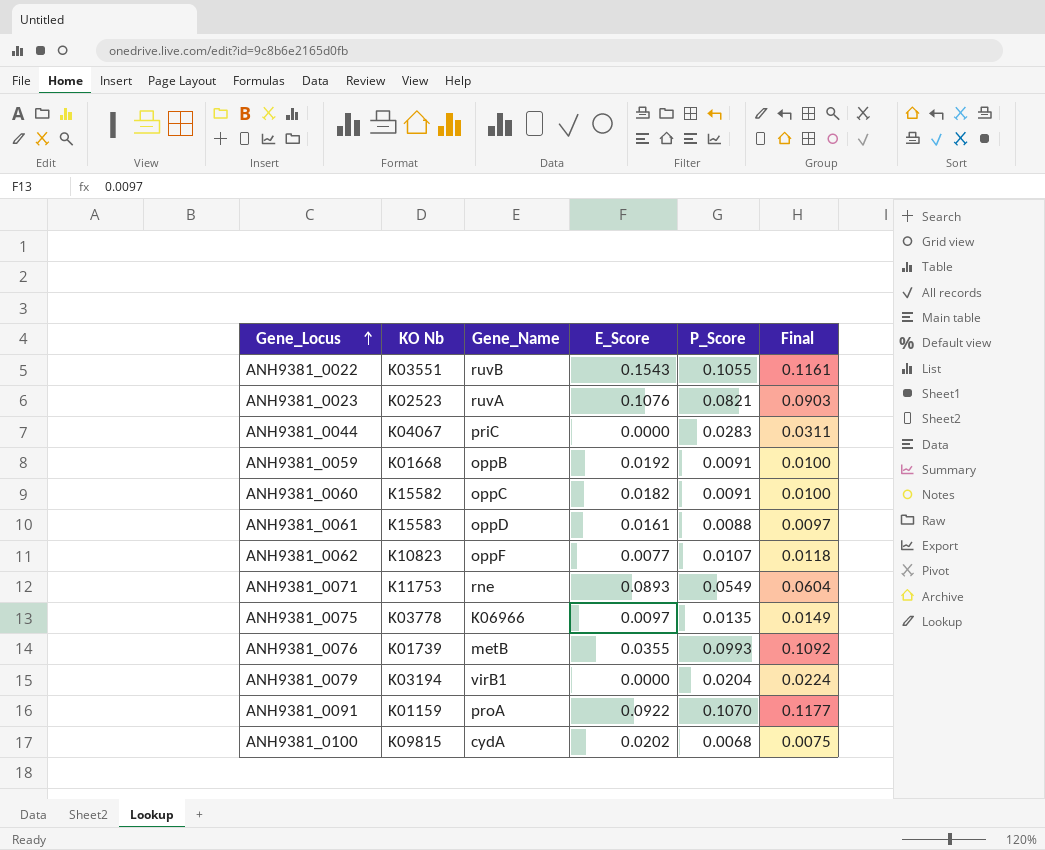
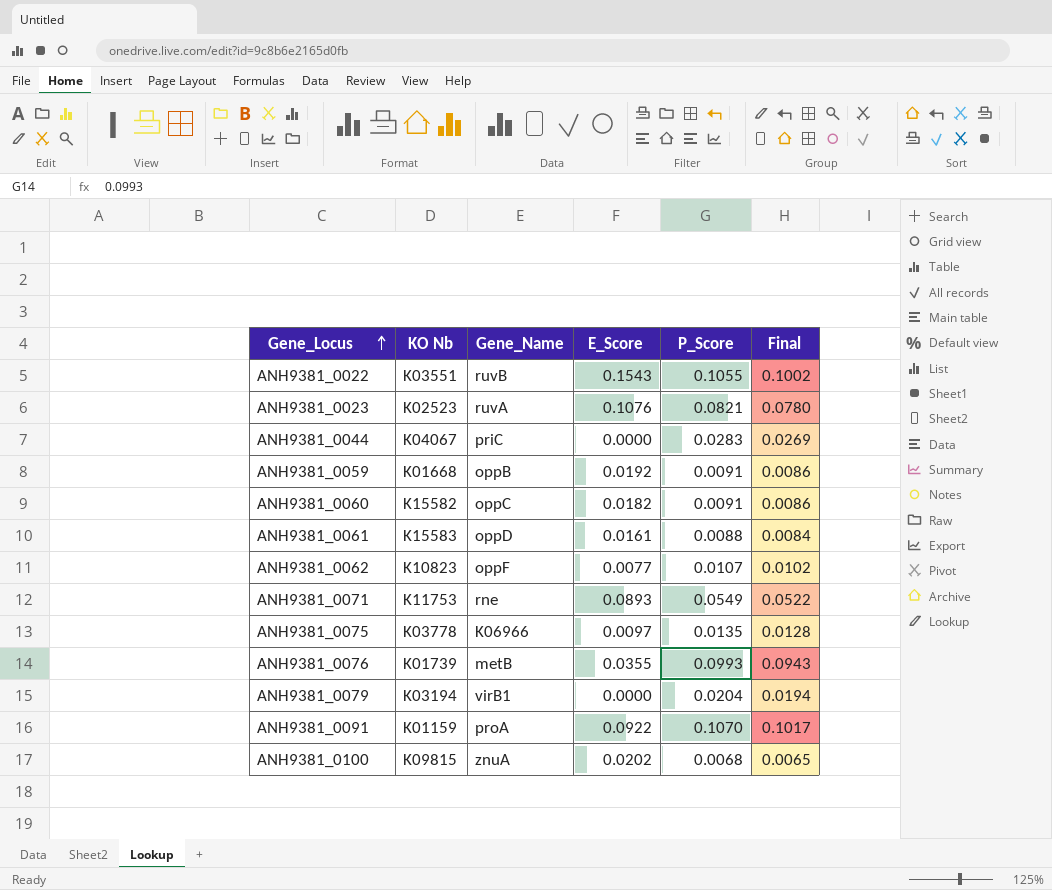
column Final | formula: [P_Score] * 1.1 -> [P_Score] * 0.95
ANH9381_0100 | Gene_Name: cydA -> znuA

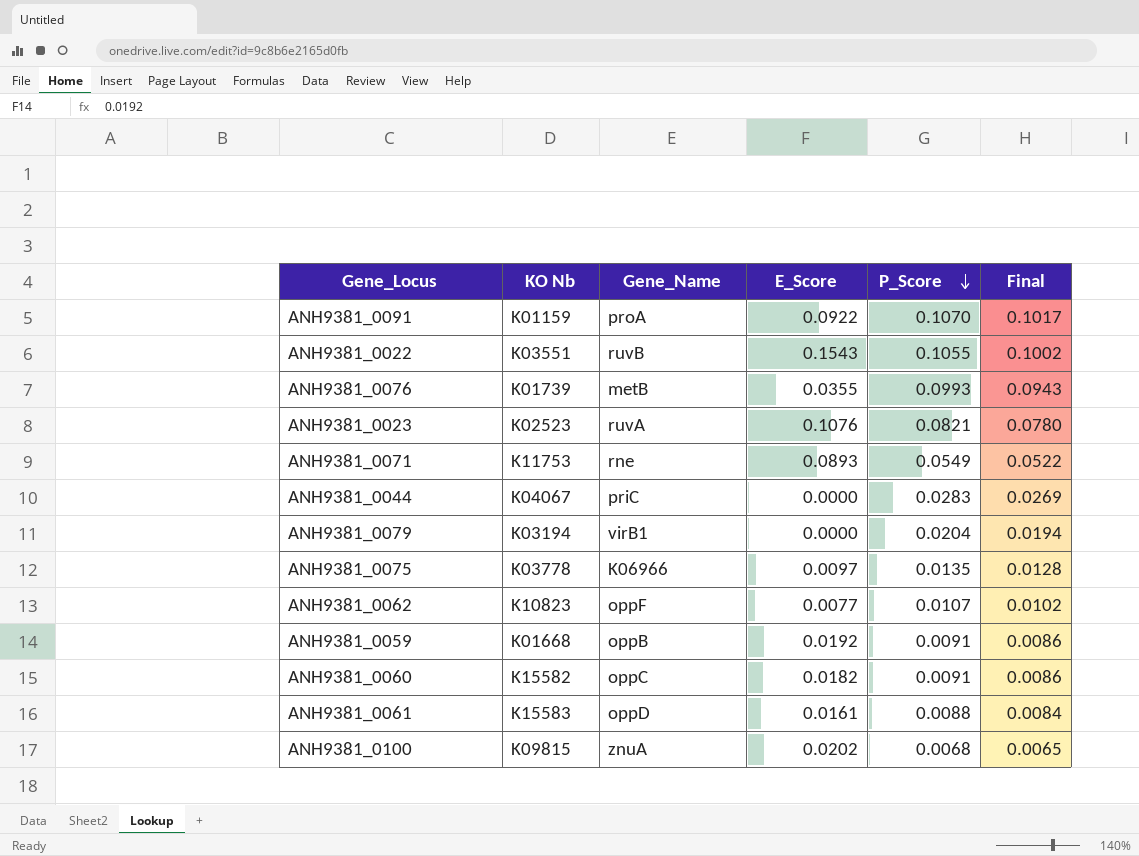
row order: Gene_Locus ascending -> P_Score descending

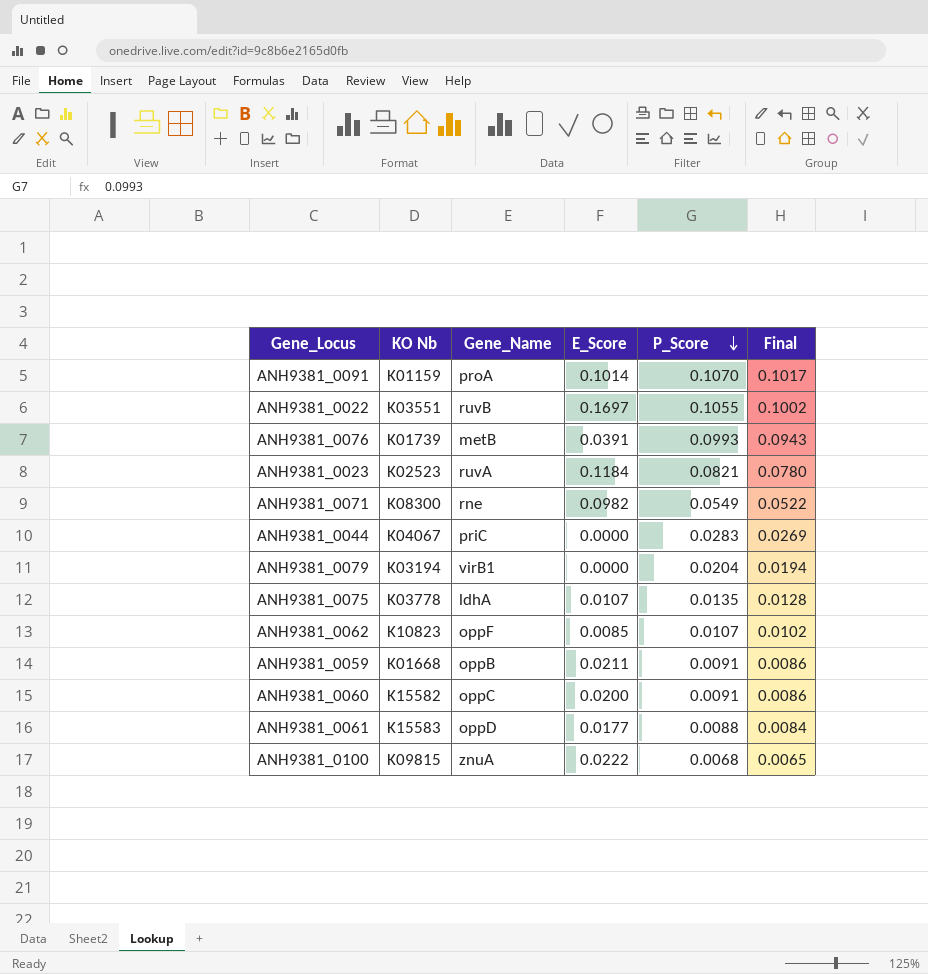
ANH9381_0091 | E_Score: 0.0922 -> 0.1014
ANH9381_0022 | E_Score: 0.1543 -> 0.1697
ANH9381_0076 | E_Score: 0.0355 -> 0.0391
ANH9381_0023 | E_Score: 0.1076 -> 0.1184
ANH9381_0071 | KO Nb: K11753 -> K08300
ANH9381_0071 | E_Score: 0.0893 -> 0.0982
ANH9381_0075 | Gene_Name: K06966 -> ldhA
ANH9381_0075 | E_Score: 0.0097 -> 0.0107
ANH9381_0062 | E_Score: 0.0077 -> 0.0085
ANH9381_0059 | E_Score: 0.0192 -> 0.0211
ANH9381_0060 | E_Score: 0.0182 -> 0.0200
ANH9381_0061 | E_Score: 0.0161 -> 0.0177
ANH9381_0100 | E_Score: 0.0202 -> 0.0222

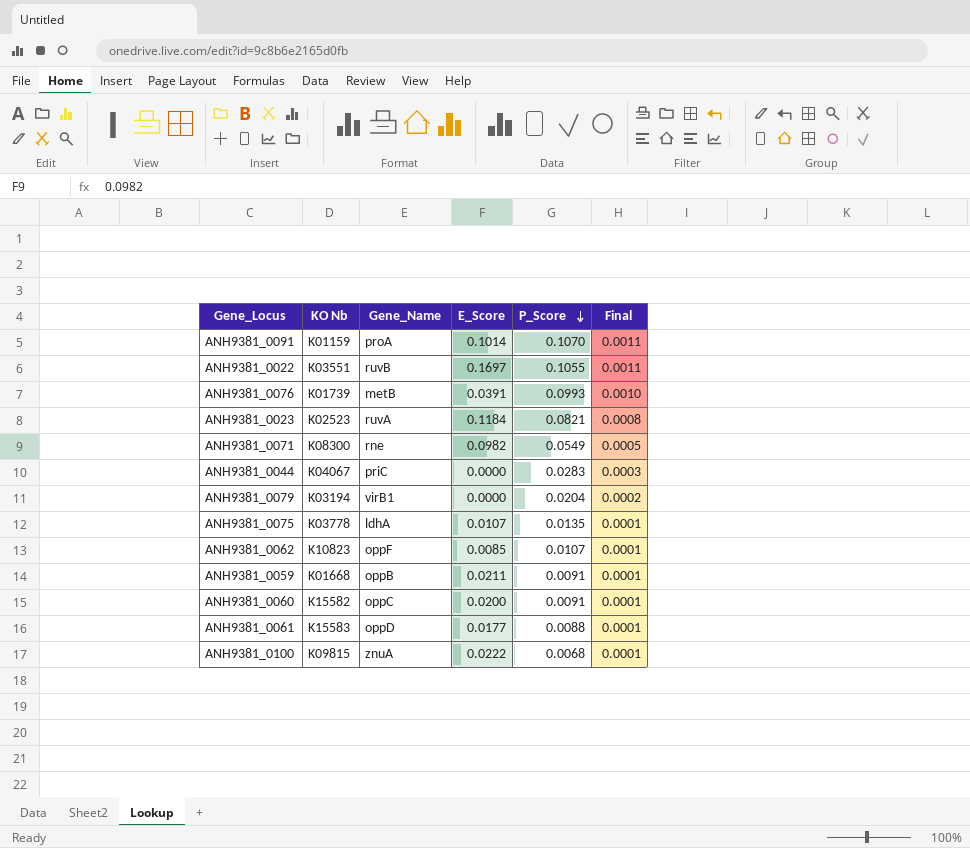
column Final | formula: [P_Score] * 0.95 -> [P_Score] * 0.01

